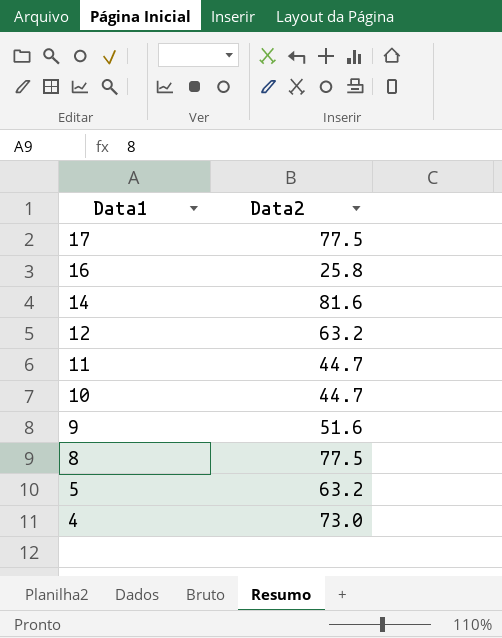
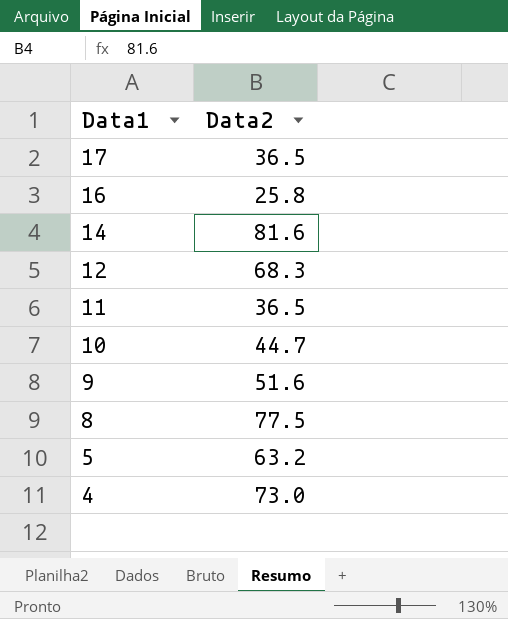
17 | Data2: 77.5 -> 36.5
12 | Data2: 63.2 -> 68.3
11 | Data2: 44.7 -> 36.5

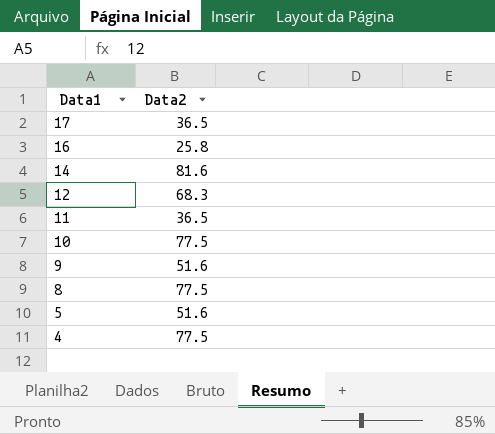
10 | Data2: 44.7 -> 77.5
5 | Data2: 63.2 -> 51.6
4 | Data2: 73.0 -> 77.5

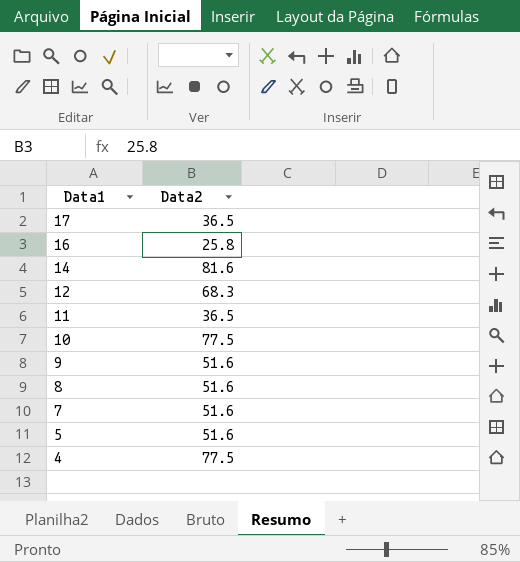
8 | Data2: 77.5 -> 51.6
row 7: none -> 51.6

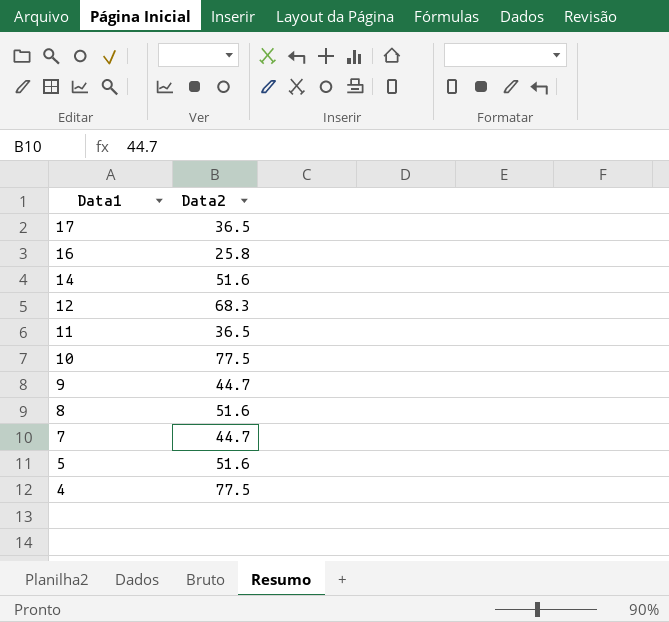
14 | Data2: 81.6 -> 51.6
9 | Data2: 51.6 -> 44.7
7 | Data2: 51.6 -> 44.7

